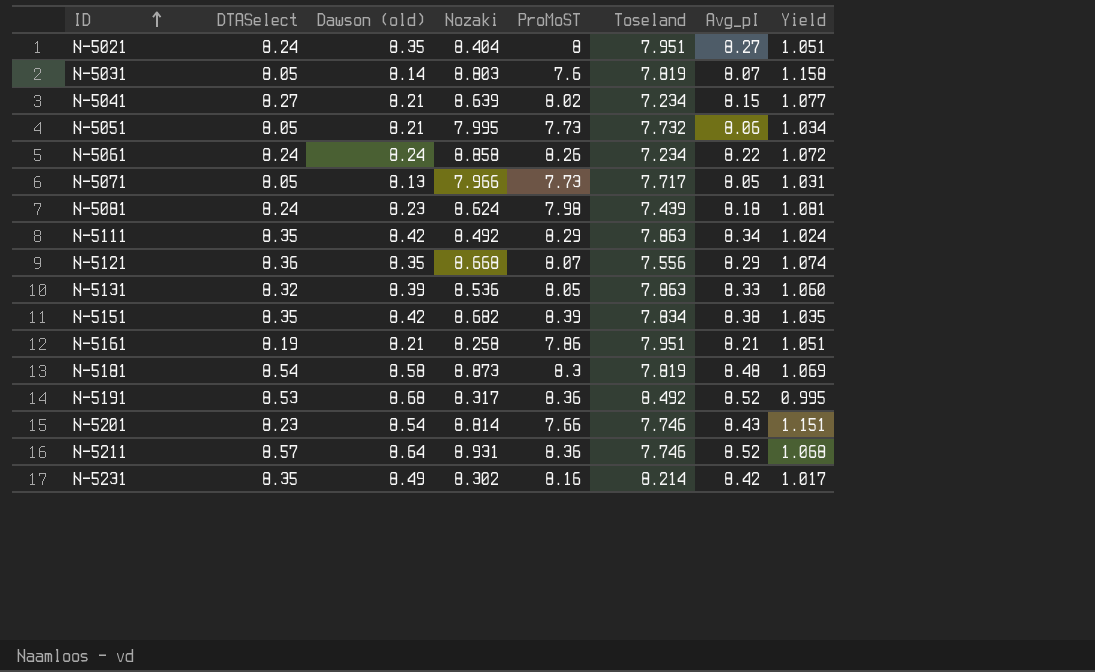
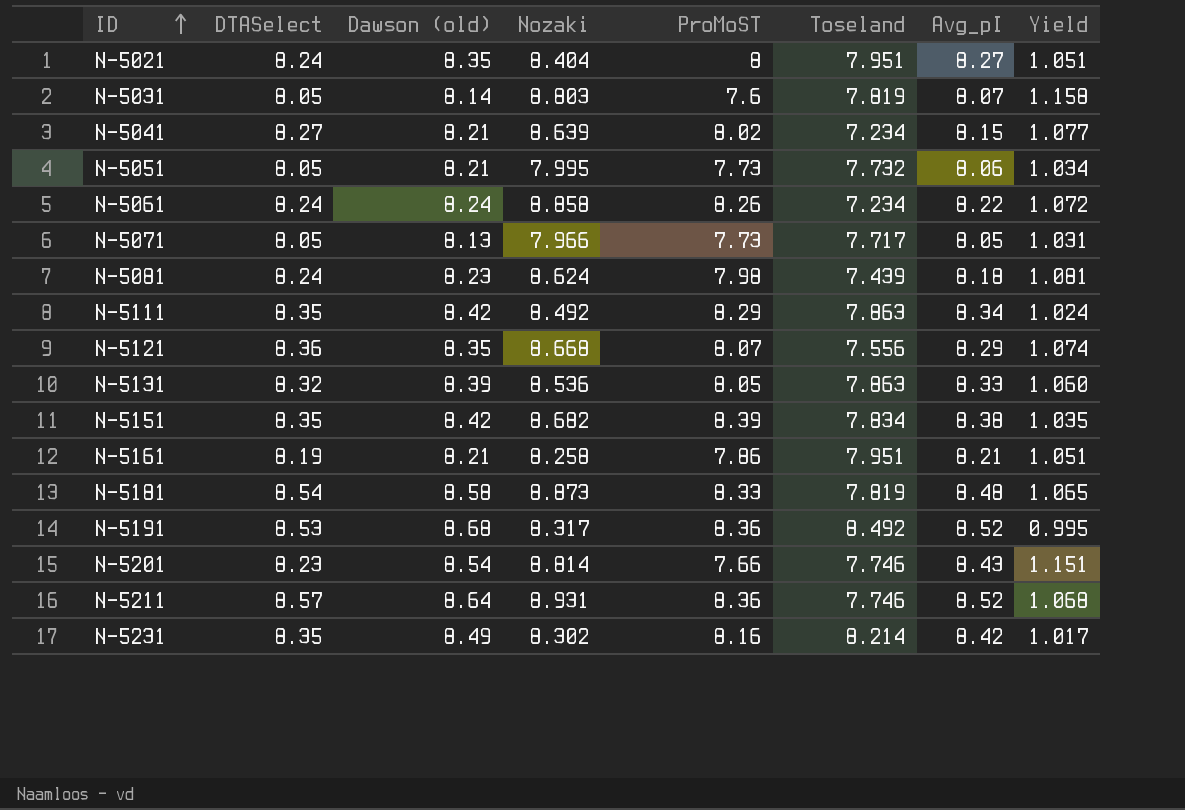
N-5181 | ProMoST: 8.3 -> 8.33
N-5181 | Yield: 1.069 -> 1.065

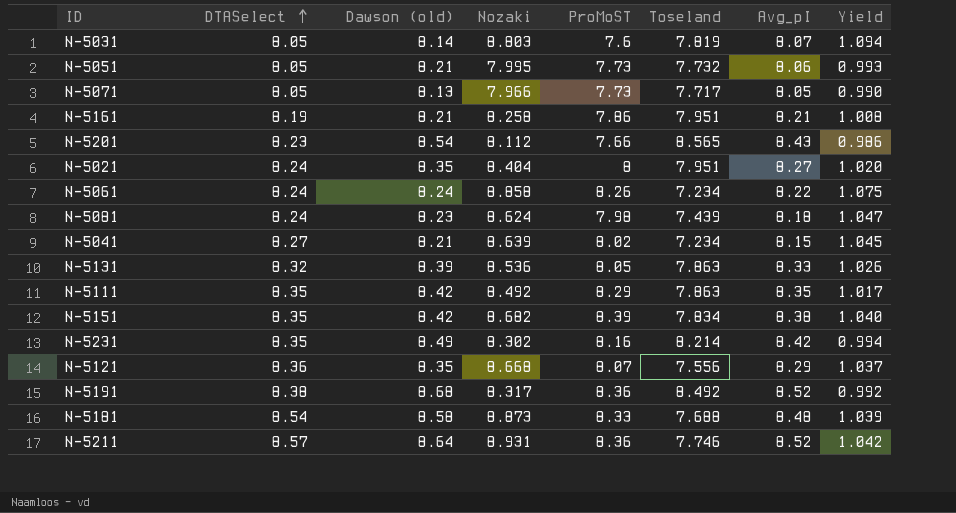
row order: ID ascending -> DTASelect ascending
column Yield | formula: [Nozaki] / [ProMoST] -> [Nozaki] / [DTASelect]
N-5201 | Nozaki: 8.814 -> 8.112
N-5201 | Toseland: 7.746 -> 8.565
N-5111 | Avg_pI: 8.34 -> 8.35
N-5191 | DTASelect: 8.53 -> 8.38
N-5181 | Toseland: 7.819 -> 7.688

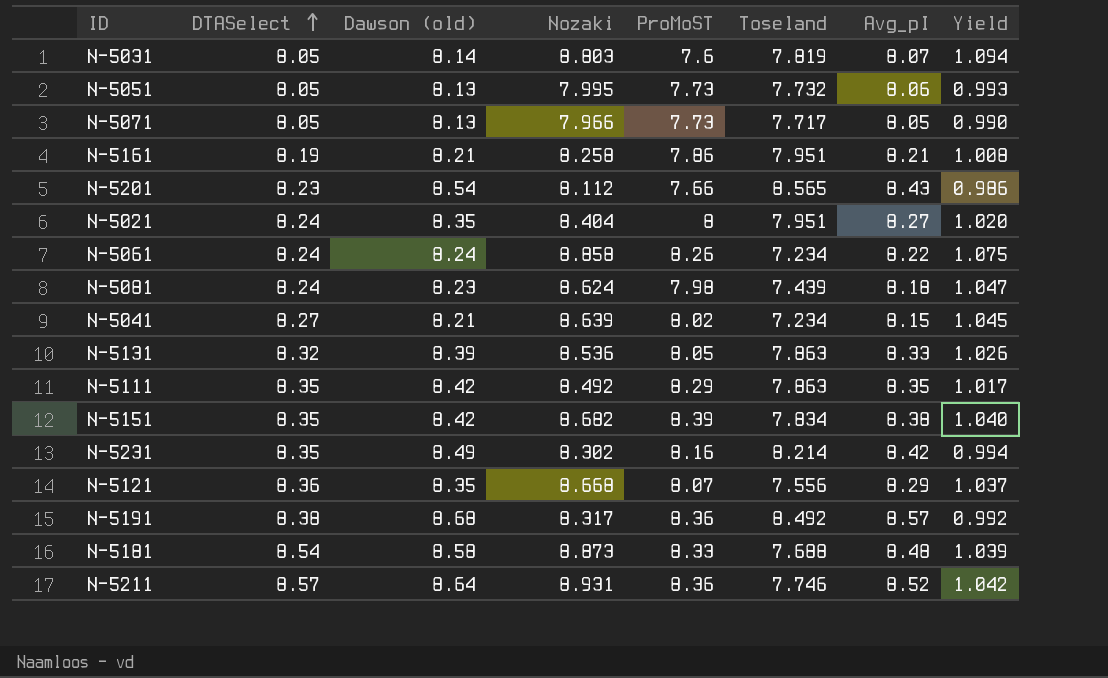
N-5051 | Dawson (old): 8.21 -> 8.13
N-5191 | Avg_pI: 8.52 -> 8.57

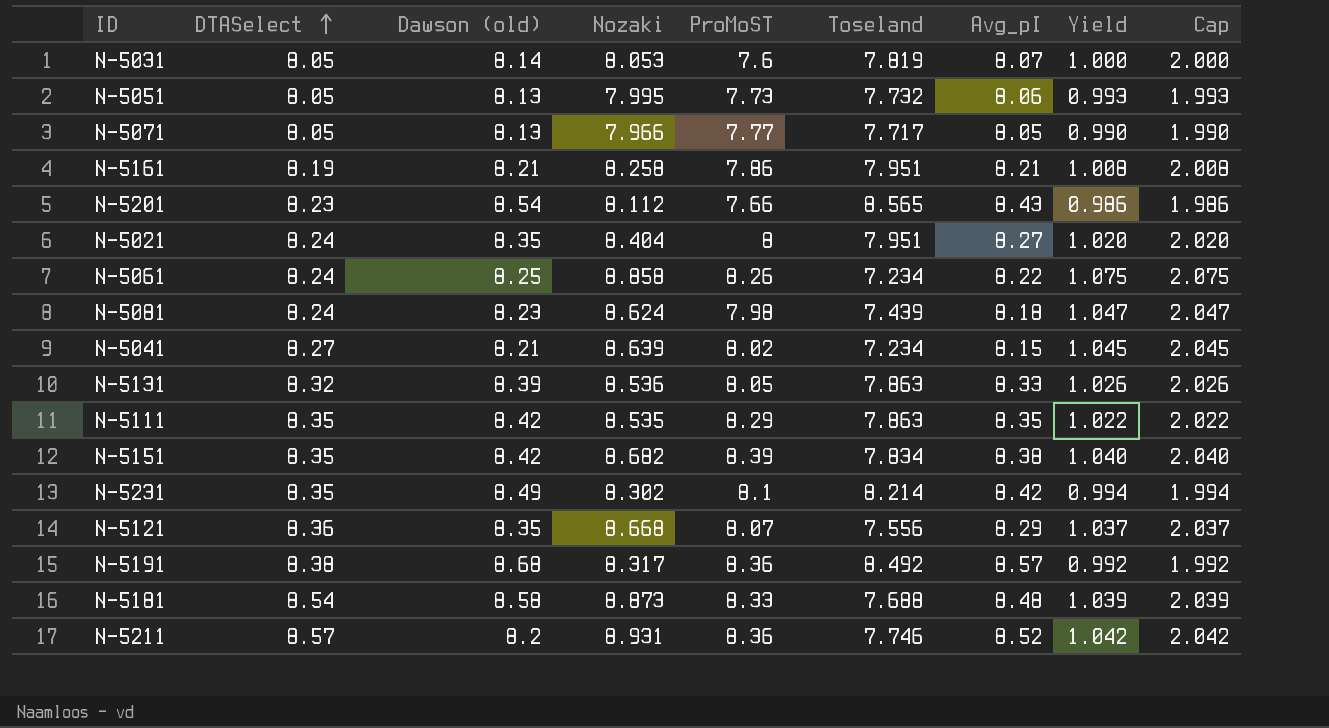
column Cap | formula: none -> [Yield] + 1
N-5031 | Nozaki: 8.803 -> 8.053
N-5031 | Yield: 1.094 -> 1.000
N-5071 | ProMoST: 7.73 -> 7.77
N-5061 | Dawson (old): 8.24 -> 8.25
N-5111 | Nozaki: 8.492 -> 8.535
N-5111 | Yield: 1.017 -> 1.022
N-5231 | ProMoST: 8.16 -> 8.1
N-5211 | Dawson (old): 8.64 -> 8.2

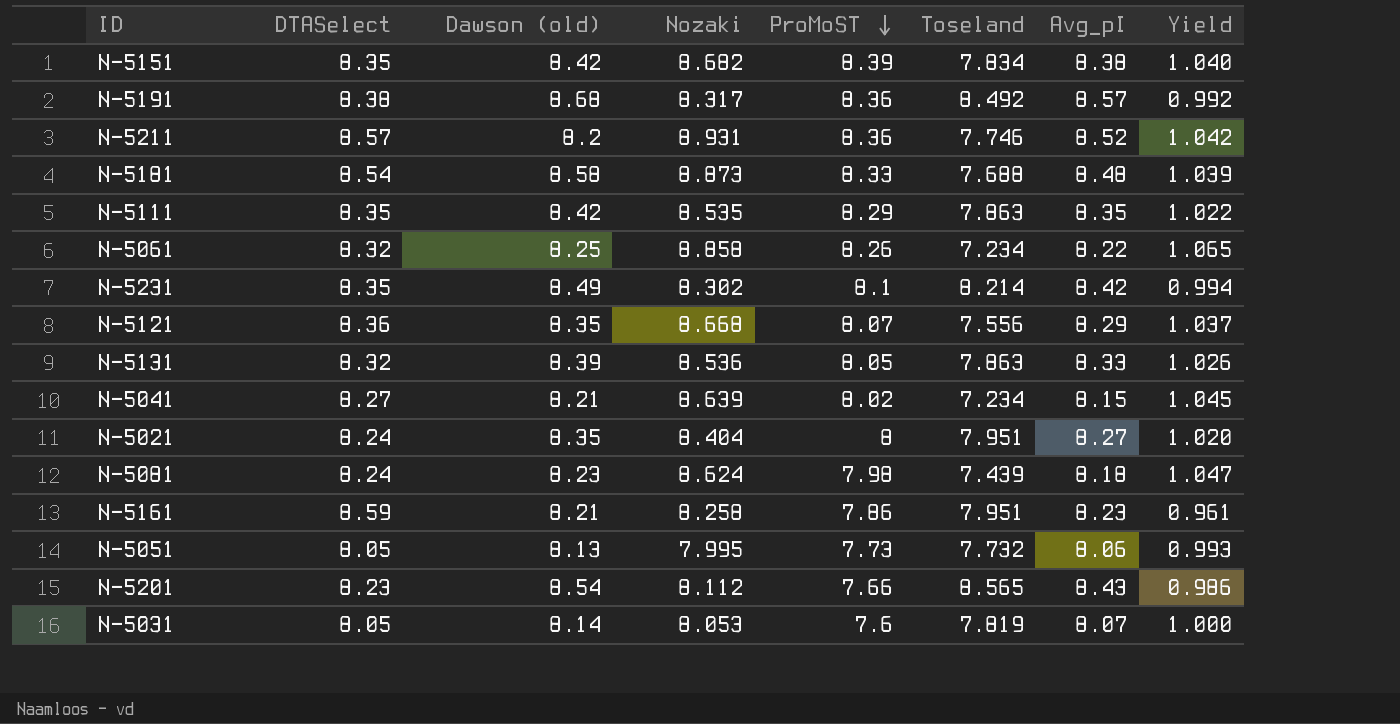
row order: DTASelect ascending -> ProMoST descending
column Cap | formula: [Yield] + 1 -> none
row N-5071: 8.05 | 8.13 | 7.966 | 7.77 | 7.717 | 8.05 | 0.990 | 1.990 -> none
N-5061 | DTASelect: 8.24 -> 8.32
N-5061 | Yield: 1.075 -> 1.065
N-5161 | DTASelect: 8.19 -> 8.59
N-5161 | Avg_pI: 8.21 -> 8.23
N-5161 | Yield: 1.008 -> 0.961

